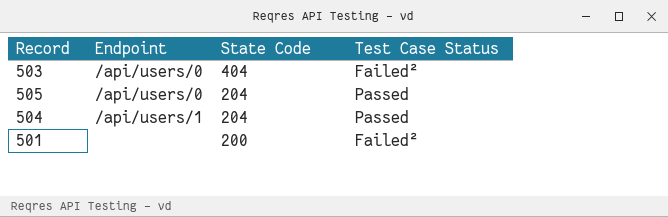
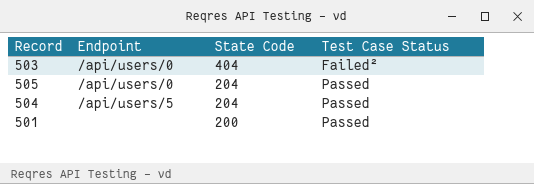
504 | Endpoint: /api/users/1 -> /api/users/5
501 | Test Case Status: Failed² -> Passed

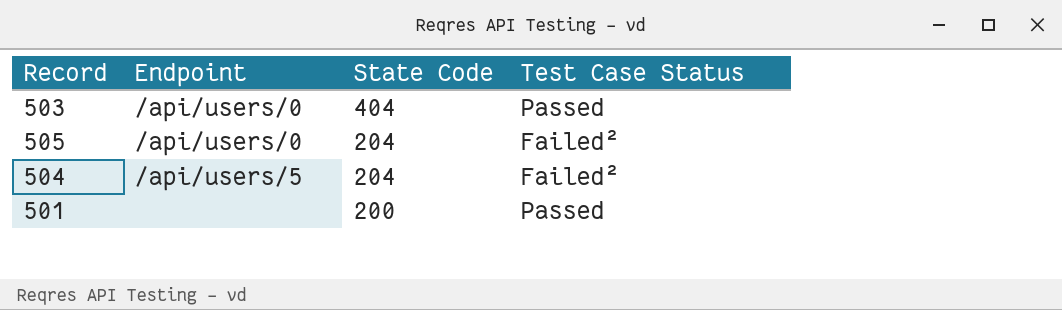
503 | Test Case Status: Failed² -> Passed
505 | Test Case Status: Passed -> Failed²
504 | Test Case Status: Passed -> Failed²

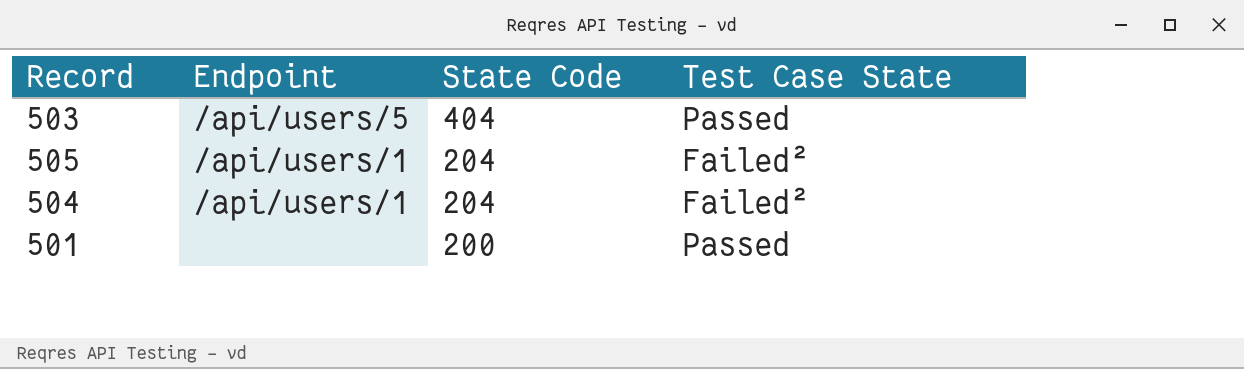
column name: Test Case Status -> Test Case State
503 | Endpoint: /api/users/0 -> /api/users/5
505 | Endpoint: /api/users/0 -> /api/users/1
504 | Endpoint: /api/users/5 -> /api/users/1

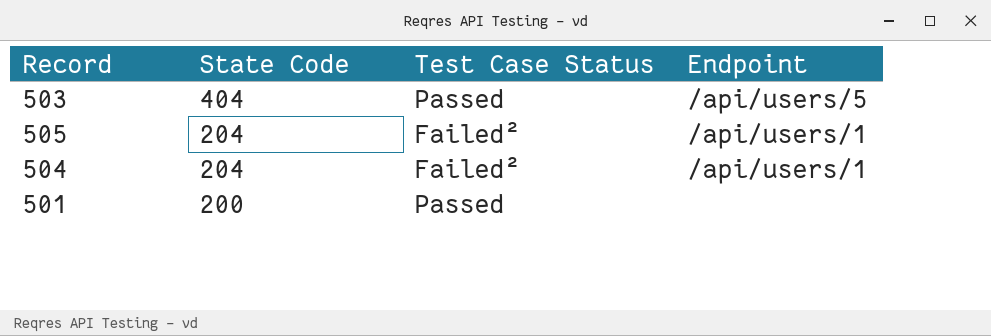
column name: Test Case State -> Test Case Status
column Endpoint | position: 2 -> 4

